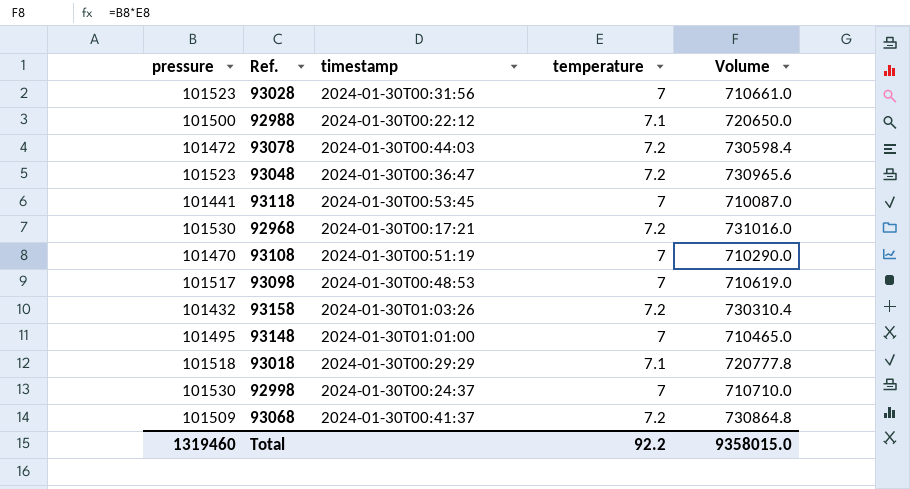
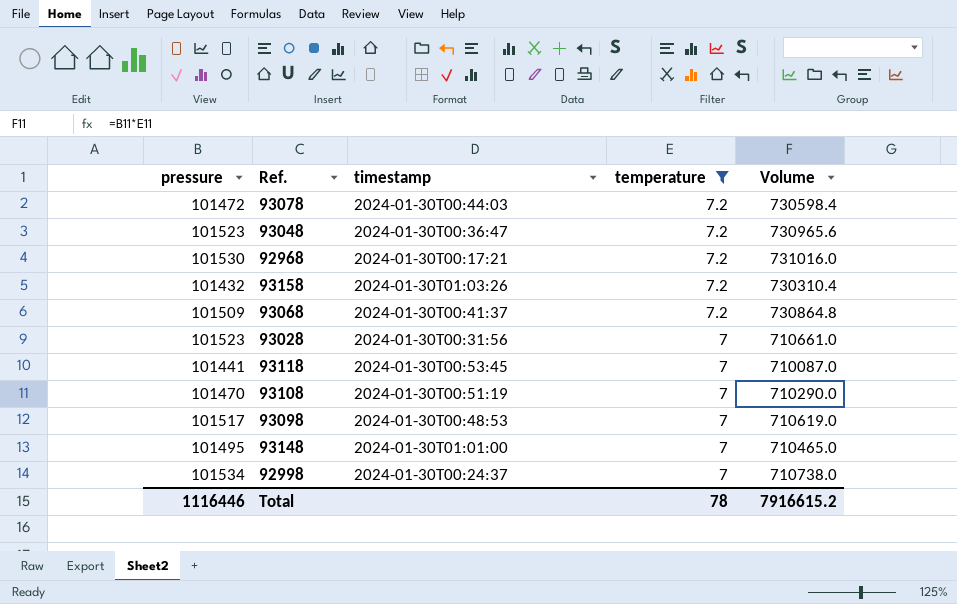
filter: none -> temperature != 7.1
row order: none -> temperature descending
92998 | pressure: 101530 -> 101534
92998 | Volume: 710710.0 -> 710738.0
Total | pressure: 1319460 -> 1116446
Total | temperature: 92.2 -> 78
Total | Volume: 9358015.0 -> 7916615.2

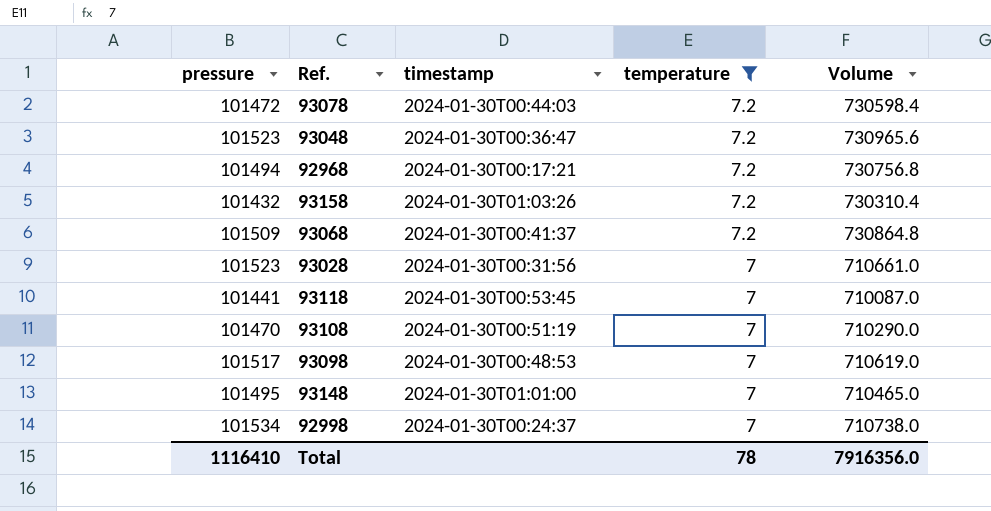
92968 | pressure: 101530 -> 101494
92968 | Volume: 731016.0 -> 730756.8
Total | pressure: 1116446 -> 1116410
Total | Volume: 7916615.2 -> 7916356.0

